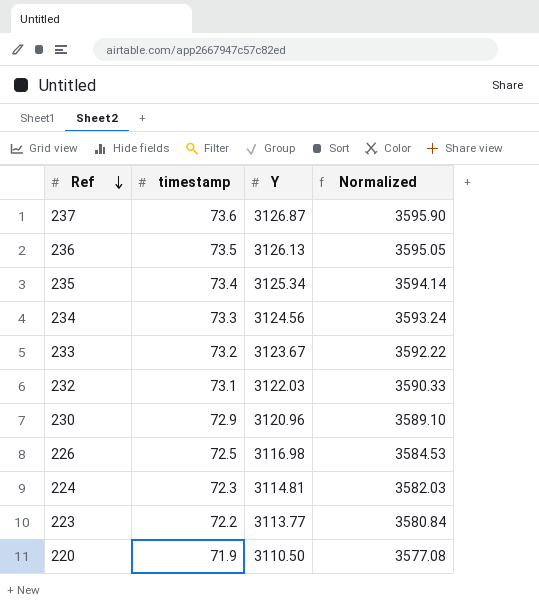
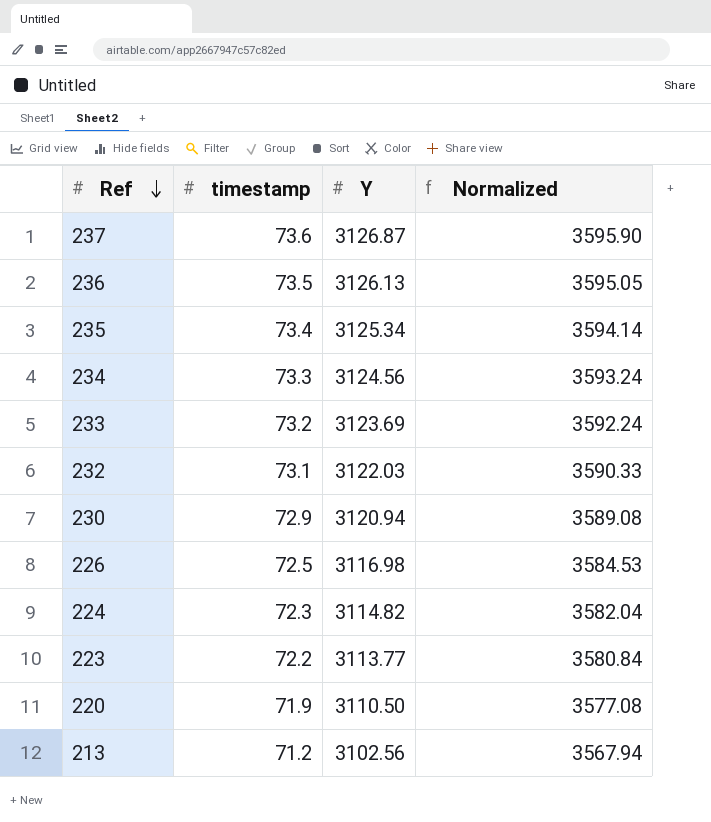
233 | Y: 3123.67 -> 3123.69
233 | Normalized: 3592.22 -> 3592.24
230 | Y: 3120.96 -> 3120.94
230 | Normalized: 3589.10 -> 3589.08
224 | Y: 3114.81 -> 3114.82
224 | Normalized: 3582.03 -> 3582.04
row 213: none -> 71.2 | 3102.56 | 3567.94

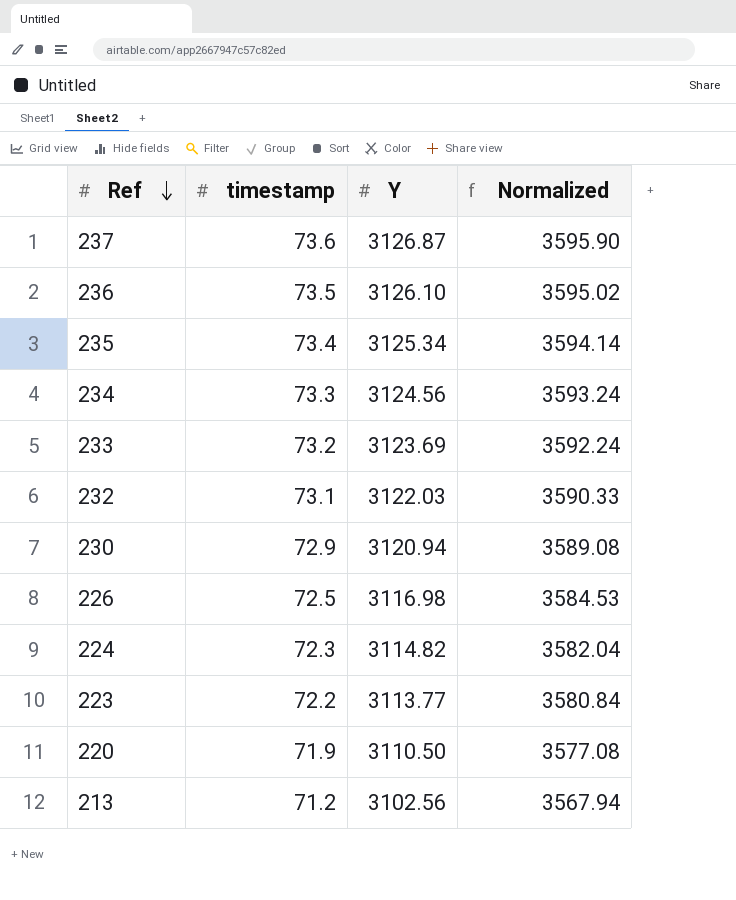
236 | Y: 3126.13 -> 3126.10
236 | Normalized: 3595.05 -> 3595.02

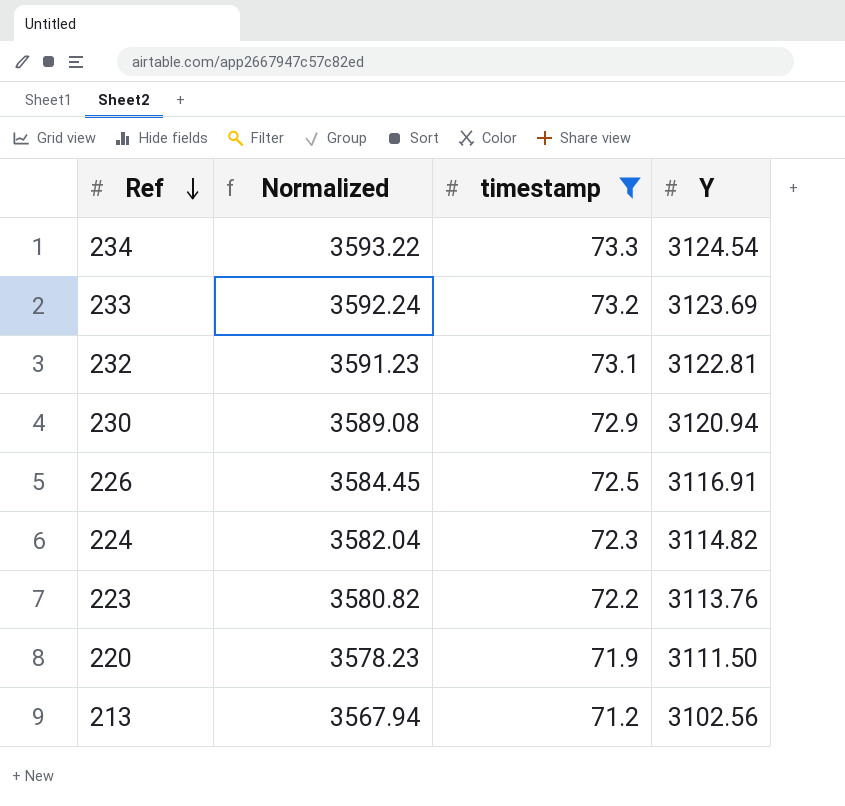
filter: none -> timestamp <= 73.3
column Normalized | position: 4 -> 2
234 | Normalized: 3593.24 -> 3593.22
234 | Y: 3124.56 -> 3124.54
232 | Normalized: 3590.33 -> 3591.23
232 | Y: 3122.03 -> 3122.81
226 | Normalized: 3584.53 -> 3584.45
226 | Y: 3116.98 -> 3116.91
223 | Normalized: 3580.84 -> 3580.82
223 | Y: 3113.77 -> 3113.76
220 | Normalized: 3577.08 -> 3578.23
220 | Y: 3110.50 -> 3111.50

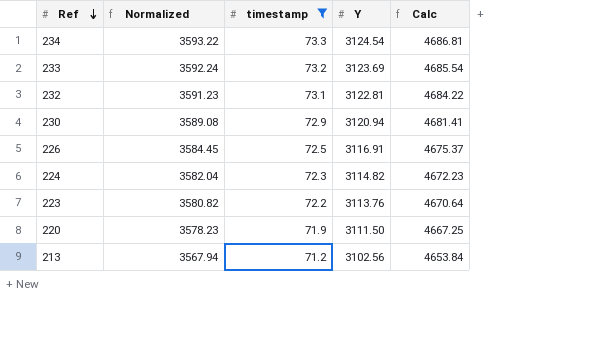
column Calc | formula: none -> [Y] * 1.5

